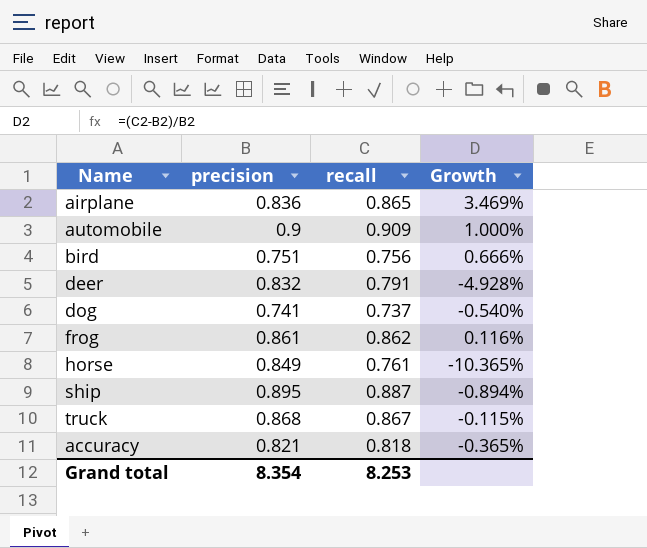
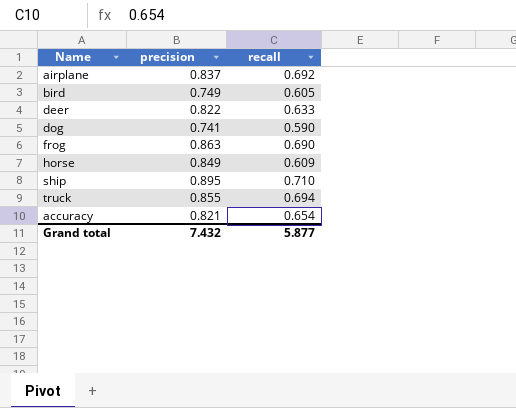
column Growth | formula: ([recall] - [precision]) / [precision] -> none
row automobile: 0.9 | 0.909 | 1.000% -> none
airplane | precision: 0.836 -> 0.837
airplane | recall: 0.865 -> 0.692
bird | precision: 0.751 -> 0.749
bird | recall: 0.756 -> 0.605
deer | precision: 0.832 -> 0.822
deer | recall: 0.791 -> 0.633
dog | recall: 0.737 -> 0.590
frog | precision: 0.861 -> 0.863
frog | recall: 0.862 -> 0.690
horse | recall: 0.761 -> 0.609
ship | recall: 0.887 -> 0.710
truck | precision: 0.868 -> 0.855
truck | recall: 0.867 -> 0.694
accuracy | recall: 0.818 -> 0.654
Grand total | precision: 8.354 -> 7.432
Grand total | recall: 8.253 -> 5.877

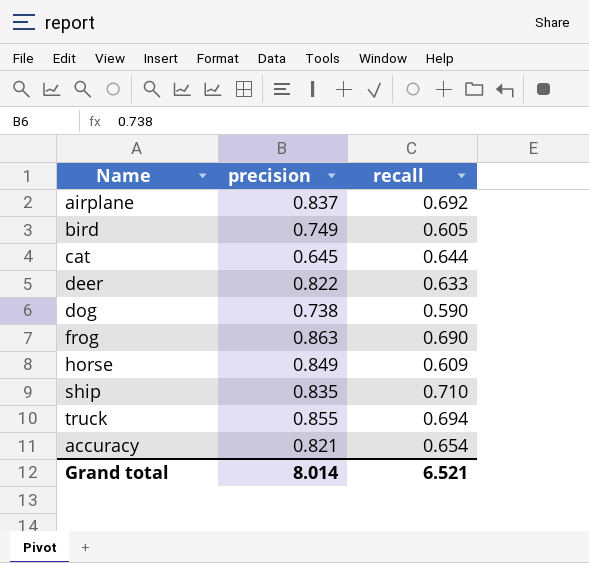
row cat: none -> 0.645 | 0.644
dog | precision: 0.741 -> 0.738
ship | precision: 0.895 -> 0.835
Grand total | precision: 7.432 -> 8.014
Grand total | recall: 5.877 -> 6.521

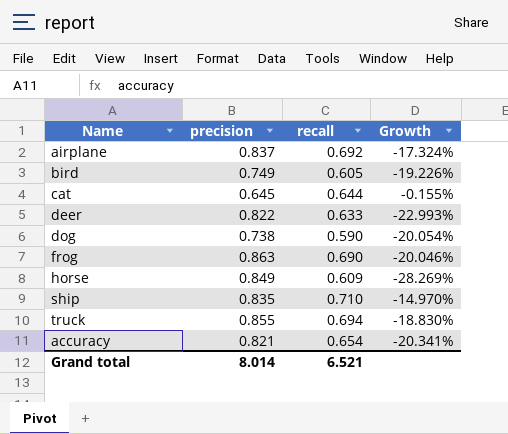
column Growth | formula: none -> ([recall] - [precision]) / [precision]

